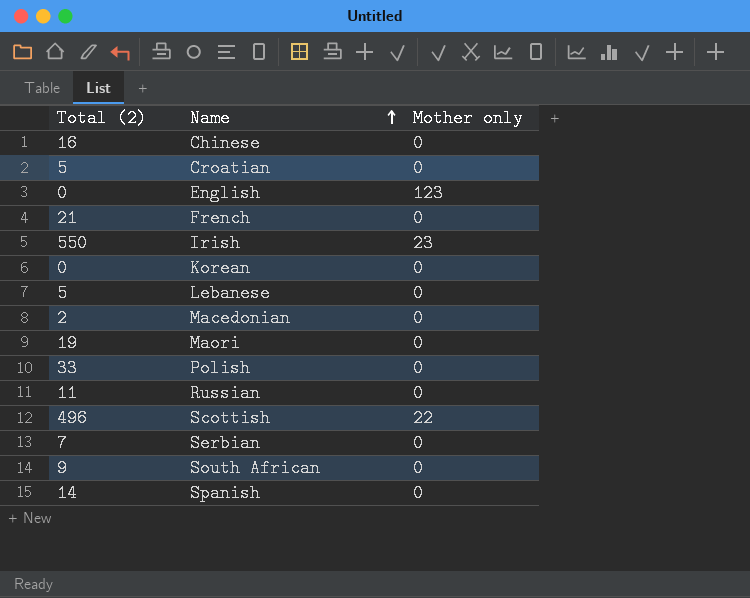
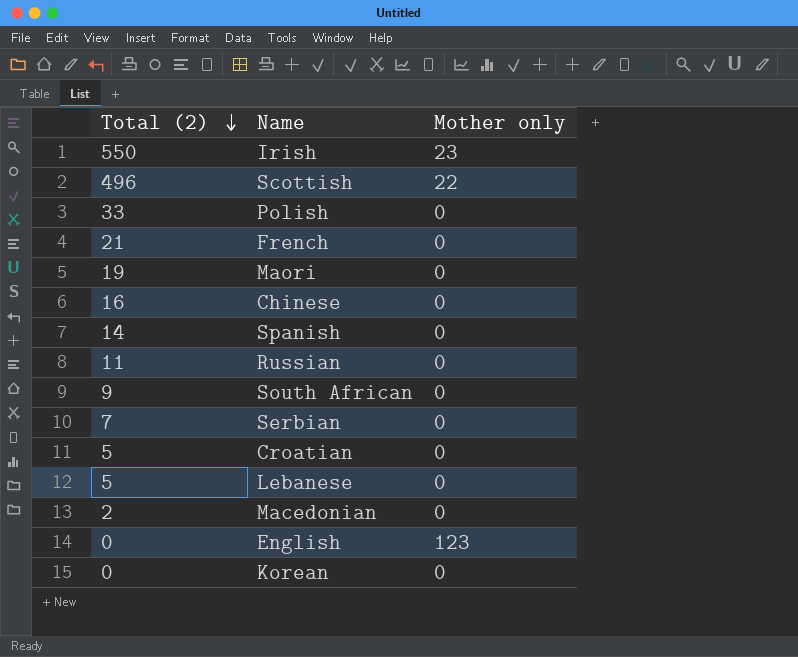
row order: Name ascending -> Total (2) descending

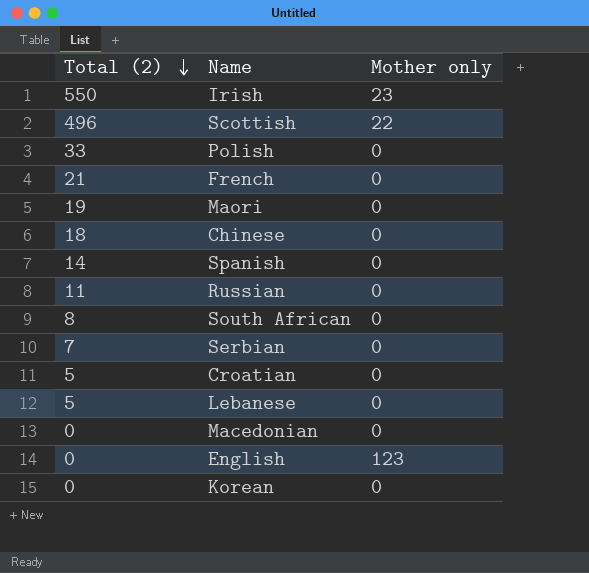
Chinese | Total (2): 16 -> 18
South African | Total (2): 9 -> 8
Macedonian | Total (2): 2 -> 0

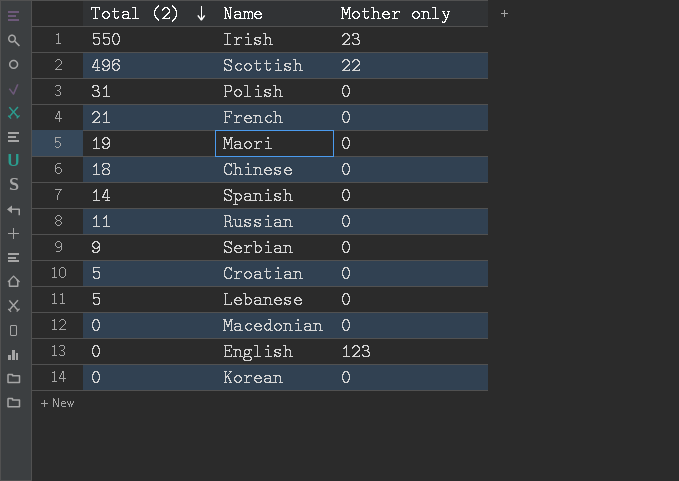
row South African: 8 | 0 -> none
Polish | Total (2): 33 -> 31
Serbian | Total (2): 7 -> 9

